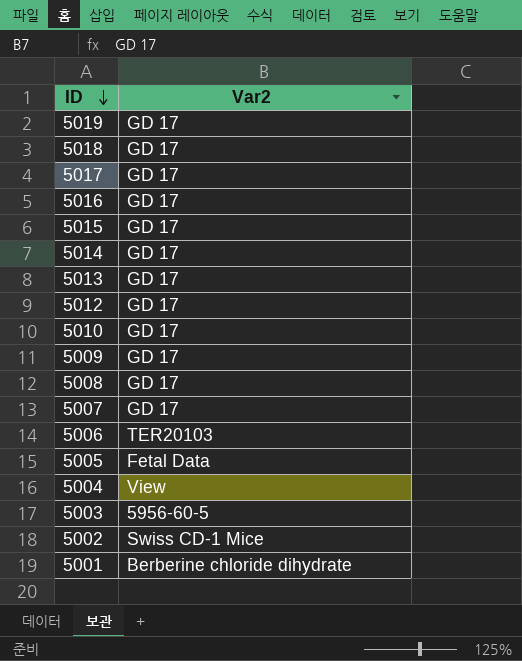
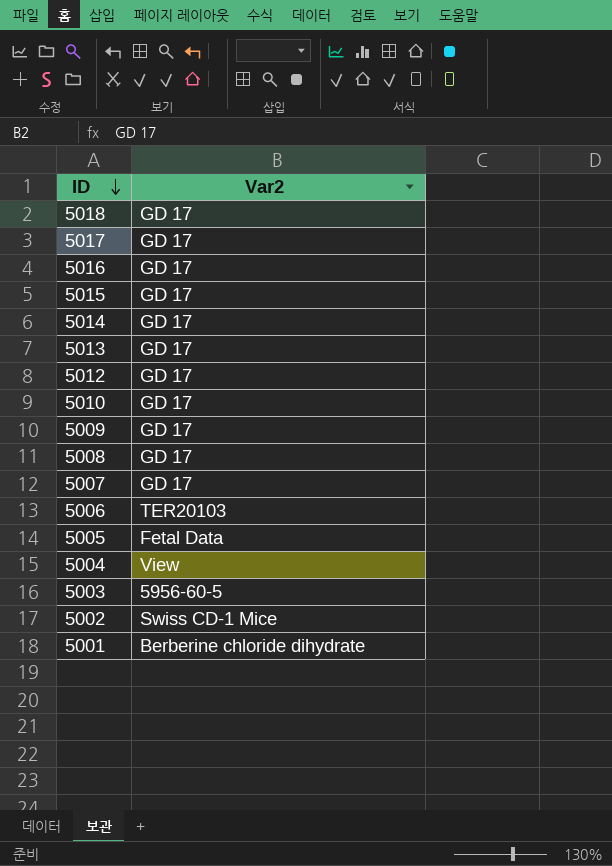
row 5019: GD 17 -> none

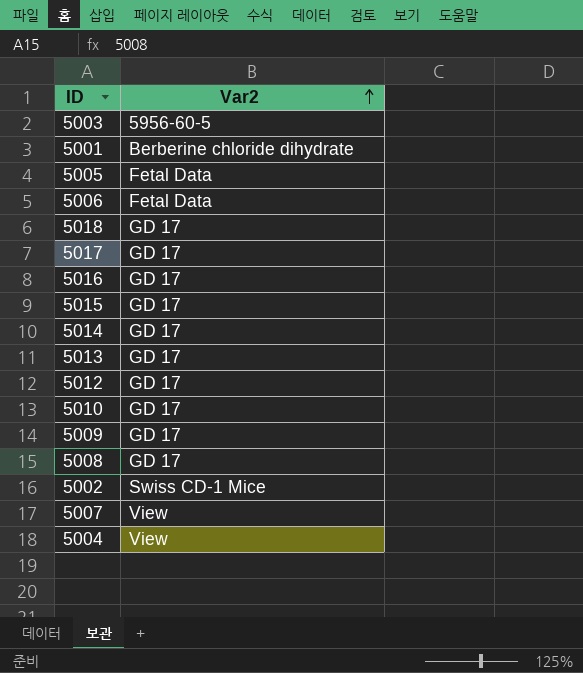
row order: ID descending -> Var2 ascending
5006 | Var2: TER20103 -> Fetal Data
5007 | Var2: GD 17 -> View

